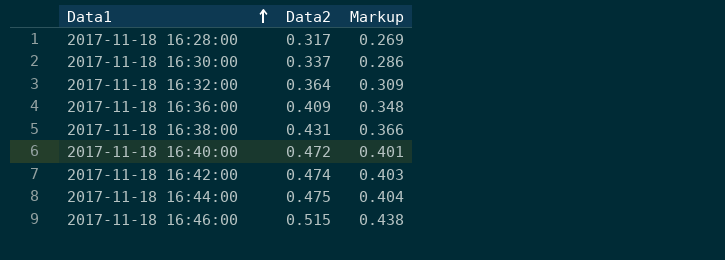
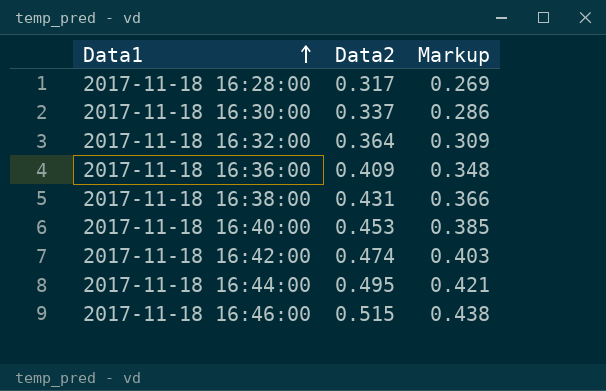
2017-11-18 16:40:00 | Data2: 0.472 -> 0.453
2017-11-18 16:40:00 | Markup: 0.401 -> 0.385
2017-11-18 16:44:00 | Data2: 0.475 -> 0.495
2017-11-18 16:44:00 | Markup: 0.404 -> 0.421

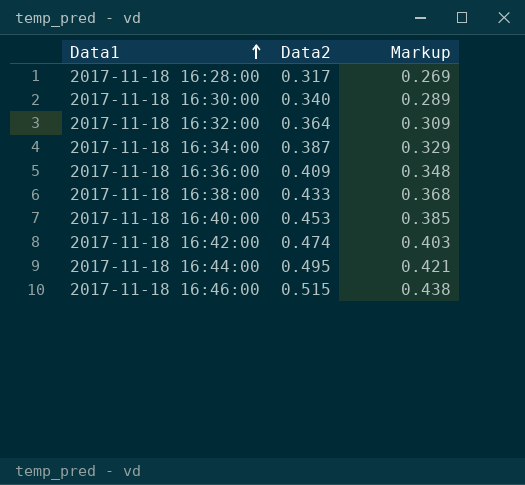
2017-11-18 16:30:00 | Data2: 0.337 -> 0.340
2017-11-18 16:30:00 | Markup: 0.286 -> 0.289
row 2017-11-18 16:34:00: none -> 0.387 | 0.329
2017-11-18 16:38:00 | Data2: 0.431 -> 0.433
2017-11-18 16:38:00 | Markup: 0.366 -> 0.368

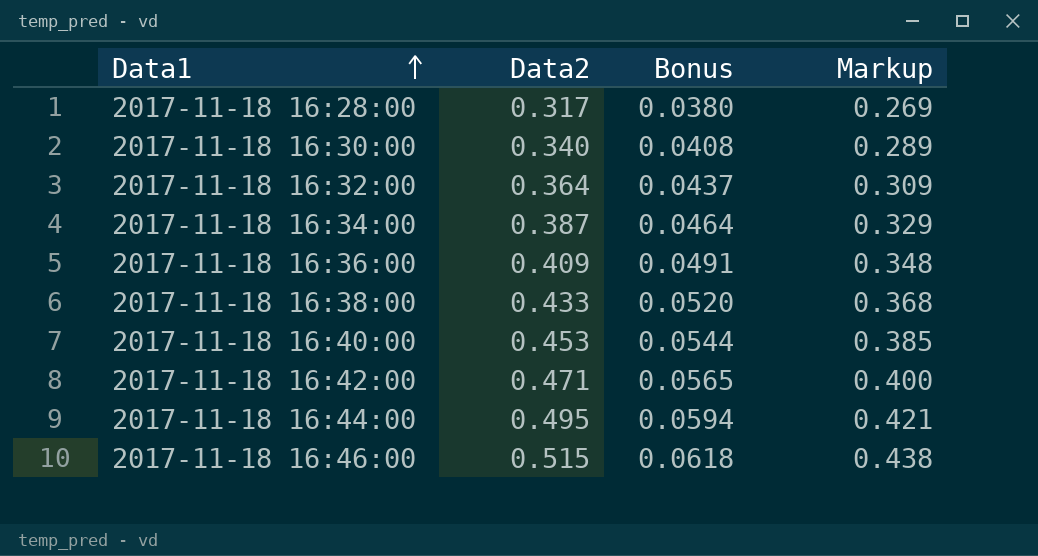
column Bonus | formula: none -> [Data2] * 0.12
2017-11-18 16:42:00 | Data2: 0.474 -> 0.471
2017-11-18 16:42:00 | Markup: 0.403 -> 0.400

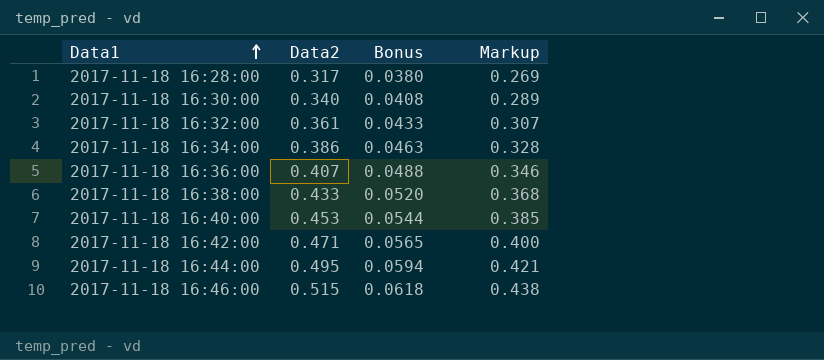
2017-11-18 16:32:00 | Data2: 0.364 -> 0.361
2017-11-18 16:32:00 | Bonus: 0.0437 -> 0.0433
2017-11-18 16:32:00 | Markup: 0.309 -> 0.307
2017-11-18 16:34:00 | Data2: 0.387 -> 0.386
2017-11-18 16:34:00 | Bonus: 0.0464 -> 0.0463
2017-11-18 16:34:00 | Markup: 0.329 -> 0.328
2017-11-18 16:36:00 | Data2: 0.409 -> 0.407
2017-11-18 16:36:00 | Bonus: 0.0491 -> 0.0488
2017-11-18 16:36:00 | Markup: 0.348 -> 0.346

